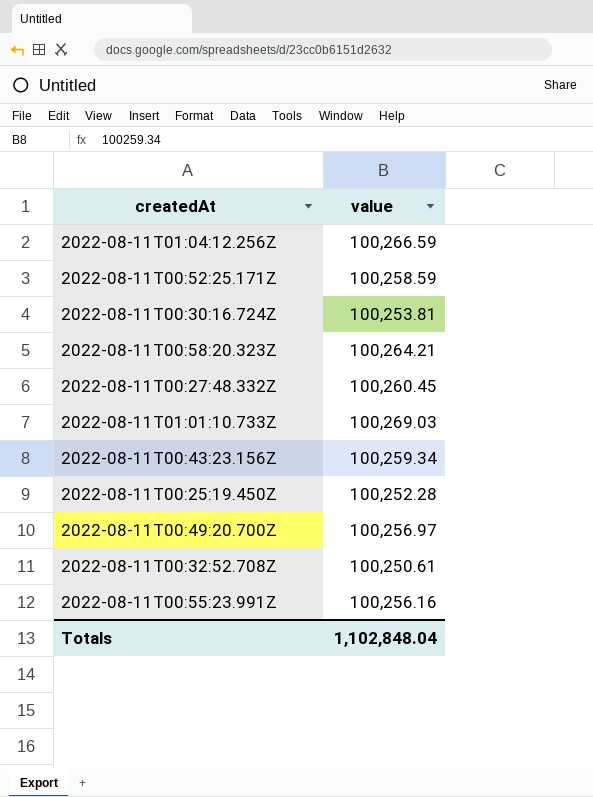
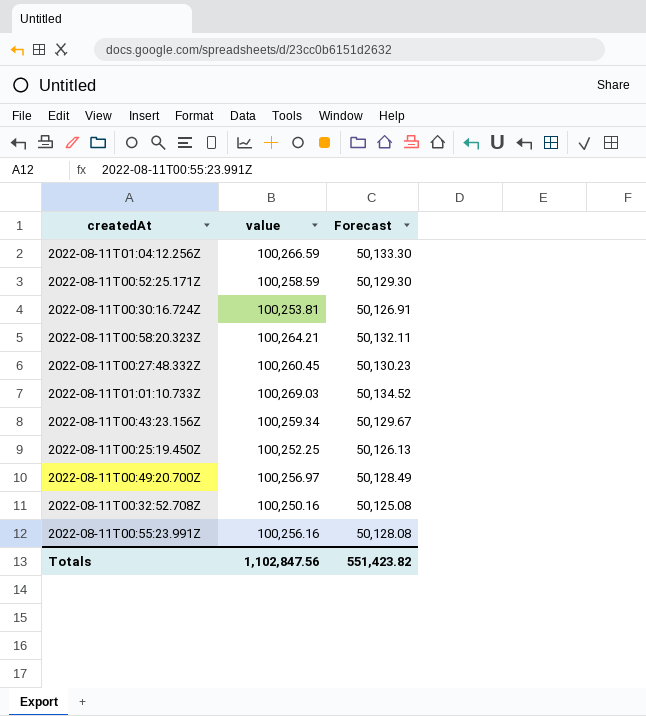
column Forecast | formula: none -> [value] * 0.5
2022-08-11T00:25:19.450Z | value: 100,252.28 -> 100,252.25
2022-08-11T00:32:52.708Z | value: 100,250.61 -> 100,250.16
Totals | value: 1,102,848.04 -> 1,102,847.56

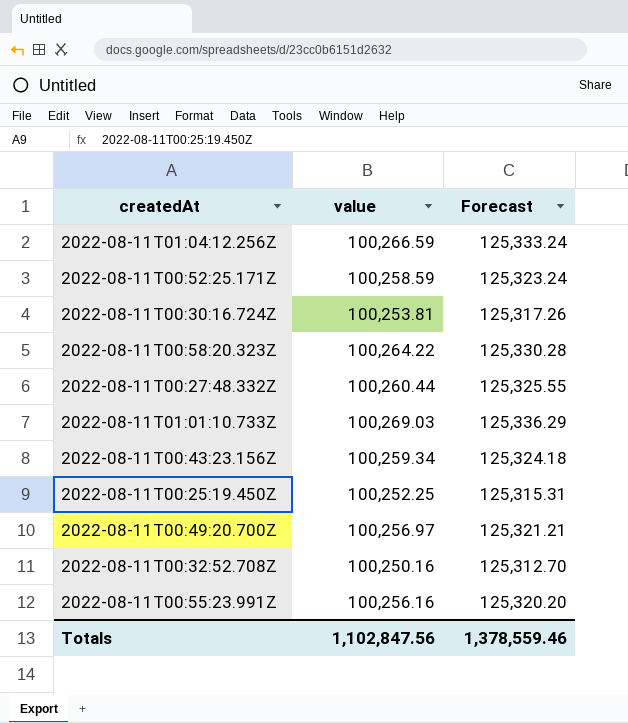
column Forecast | formula: [value] * 0.5 -> [value] * 1.25
2022-08-11T00:58:20.323Z | value: 100,264.21 -> 100,264.22
2022-08-11T00:27:48.332Z | value: 100,260.45 -> 100,260.44
Totals | Forecast: 551,423.82 -> 1,378,559.46

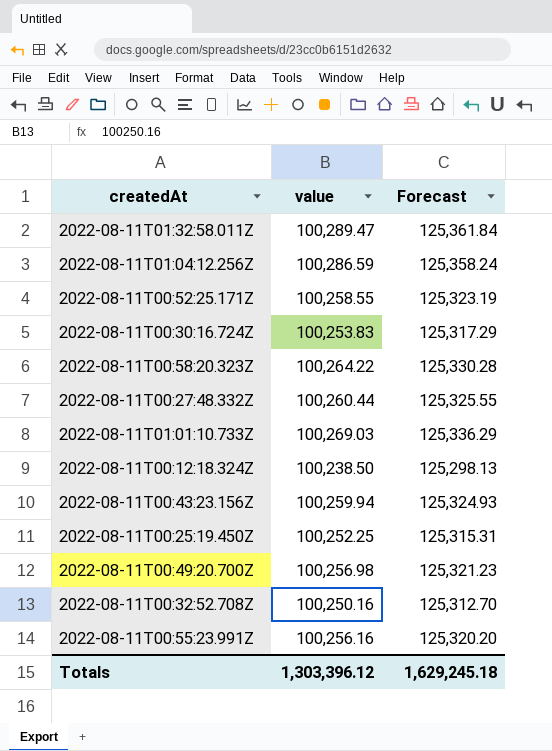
row 2022-08-11T01:32:58.011Z: none -> 100,289.47 | 125,361.84
2022-08-11T01:04:12.256Z | value: 100,266.59 -> 100,286.59
2022-08-11T01:04:12.256Z | Forecast: 125,333.24 -> 125,358.24
2022-08-11T00:52:25.171Z | value: 100,258.59 -> 100,258.55
2022-08-11T00:52:25.171Z | Forecast: 125,323.24 -> 125,323.19
2022-08-11T00:30:16.724Z | value: 100,253.81 -> 100,253.83
2022-08-11T00:30:16.724Z | Forecast: 125,317.26 -> 125,317.29
row 2022-08-11T00:12:18.324Z: none -> 100,238.50 | 125,298.13
2022-08-11T00:43:23.156Z | value: 100,259.34 -> 100,259.94
2022-08-11T00:43:23.156Z | Forecast: 125,324.18 -> 125,324.93
2022-08-11T00:49:20.700Z | value: 100,256.97 -> 100,256.98
2022-08-11T00:49:20.700Z | Forecast: 125,321.21 -> 125,321.23
Totals | value: 1,102,847.56 -> 1,303,396.12
Totals | Forecast: 1,378,559.46 -> 1,629,245.18

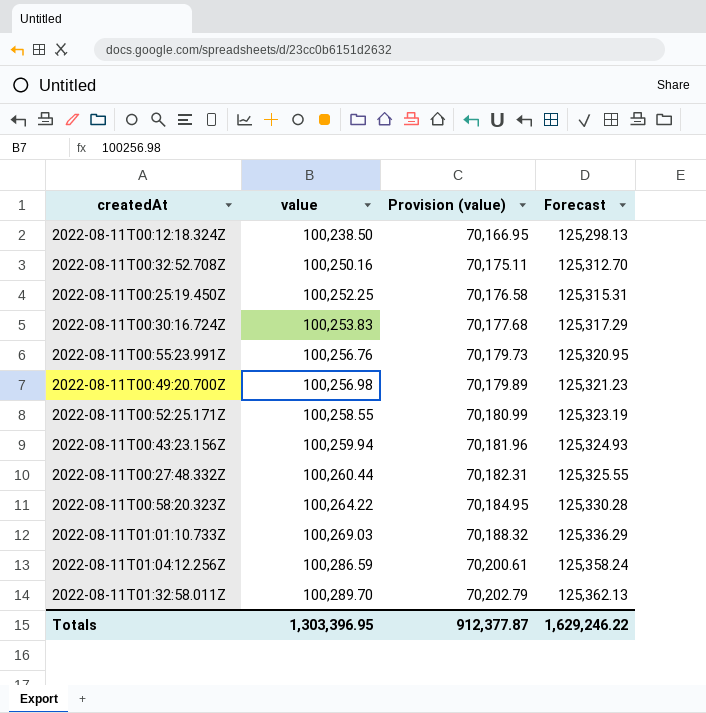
row order: none -> value ascending
column Provision (value) | formula: none -> [value] * 0.7
2022-08-11T00:55:23.991Z | value: 100,256.16 -> 100,256.76
2022-08-11T00:55:23.991Z | Forecast: 125,320.20 -> 125,320.95
2022-08-11T01:32:58.011Z | value: 100,289.47 -> 100,289.70
2022-08-11T01:32:58.011Z | Forecast: 125,361.84 -> 125,362.13
Totals | value: 1,303,396.12 -> 1,303,396.95
Totals | Forecast: 1,629,245.18 -> 1,629,246.22

